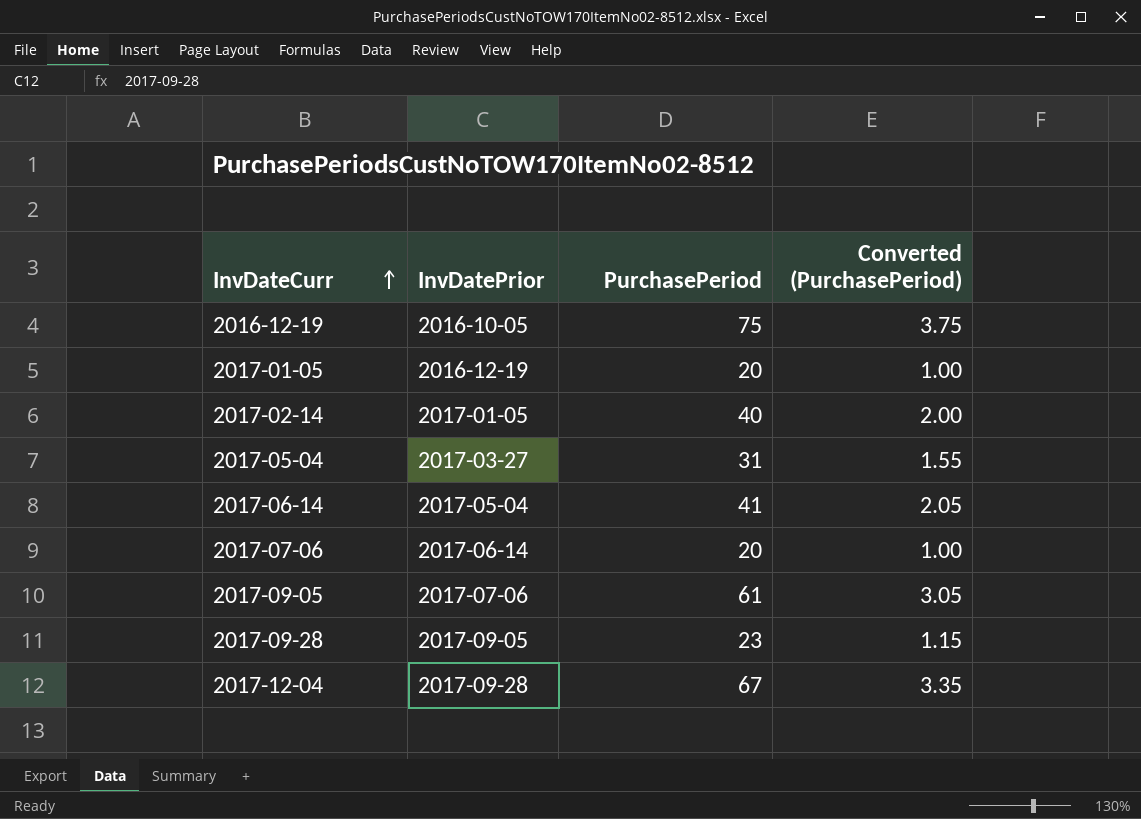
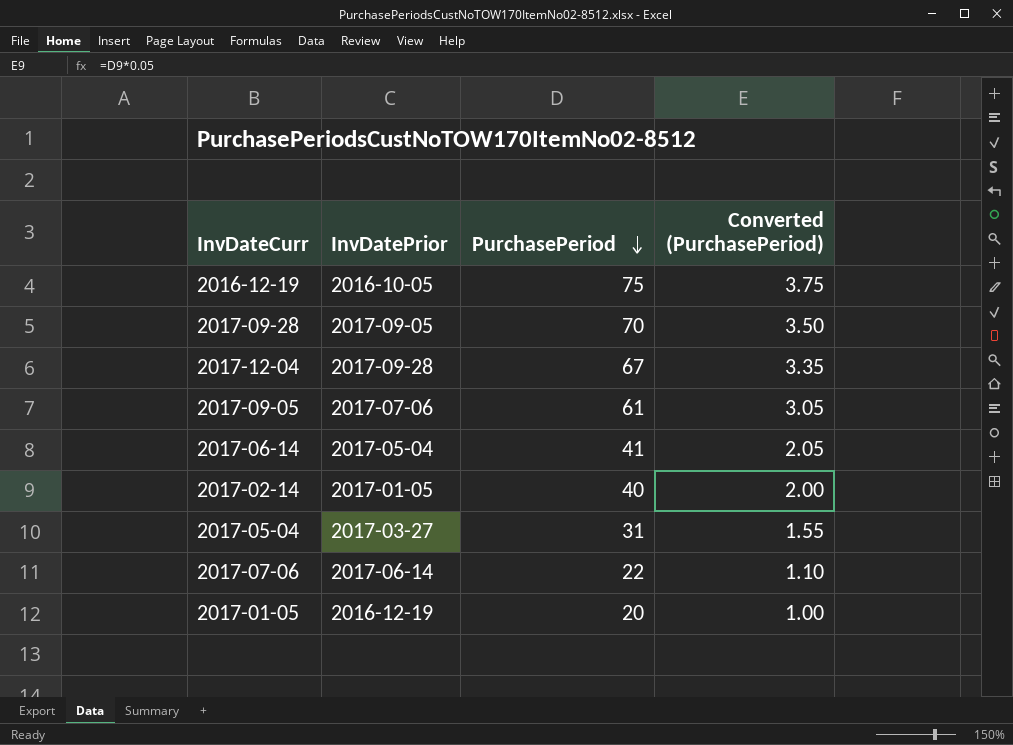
row order: InvDateCurr ascending -> PurchasePeriod descending
2017-09-28 | PurchasePeriod: 23 -> 70
2017-09-28 | Converted (PurchasePeriod): 1.15 -> 3.50
2017-07-06 | PurchasePeriod: 20 -> 22
2017-07-06 | Converted (PurchasePeriod): 1.00 -> 1.10

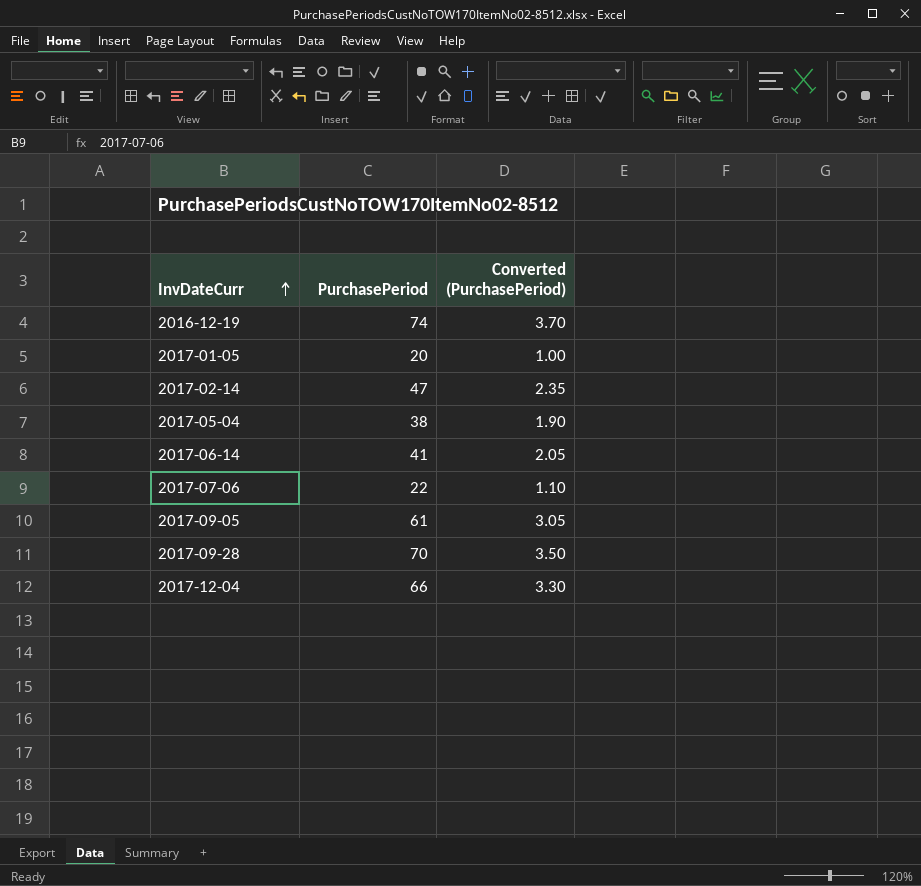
row order: PurchasePeriod descending -> InvDateCurr ascending
column InvDatePrior | position: 2 -> none
2016-12-19 | PurchasePeriod: 75 -> 74
2016-12-19 | Converted (PurchasePeriod): 3.75 -> 3.70
2017-02-14 | PurchasePeriod: 40 -> 47
2017-02-14 | Converted (PurchasePeriod): 2.00 -> 2.35
2017-05-04 | PurchasePeriod: 31 -> 38
2017-05-04 | Converted (PurchasePeriod): 1.55 -> 1.90
2017-12-04 | PurchasePeriod: 67 -> 66
2017-12-04 | Converted (PurchasePeriod): 3.35 -> 3.30

